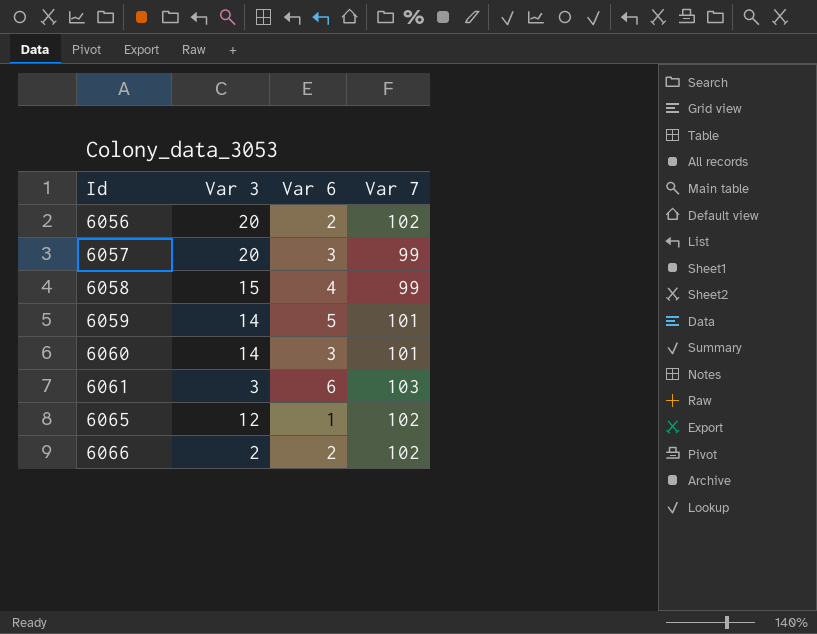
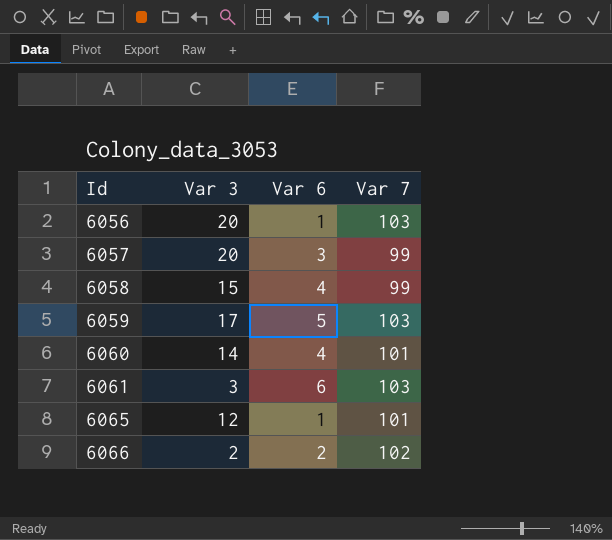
6056 | Var 6: 2 -> 1
6056 | Var 7: 102 -> 103
6059 | Var 3: 14 -> 17
6059 | Var 7: 101 -> 103
6060 | Var 6: 3 -> 4
6065 | Var 7: 102 -> 101

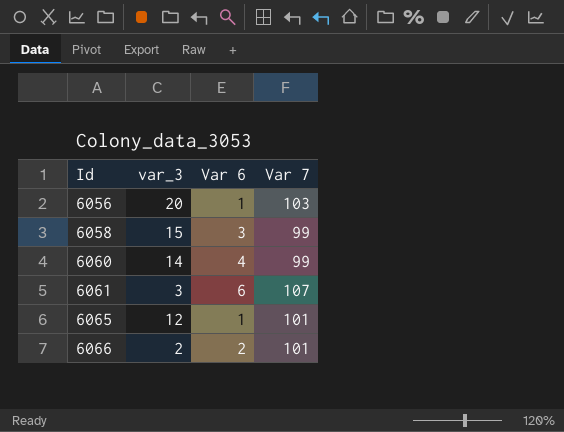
column name: Var 3 -> var_3
row 6057: 20 | 3 | 99 -> none
row 6059: 17 | 5 | 103 -> none
6058 | Var 6: 4 -> 3
6060 | Var 7: 101 -> 99
6061 | Var 7: 103 -> 107
6066 | Var 7: 102 -> 101

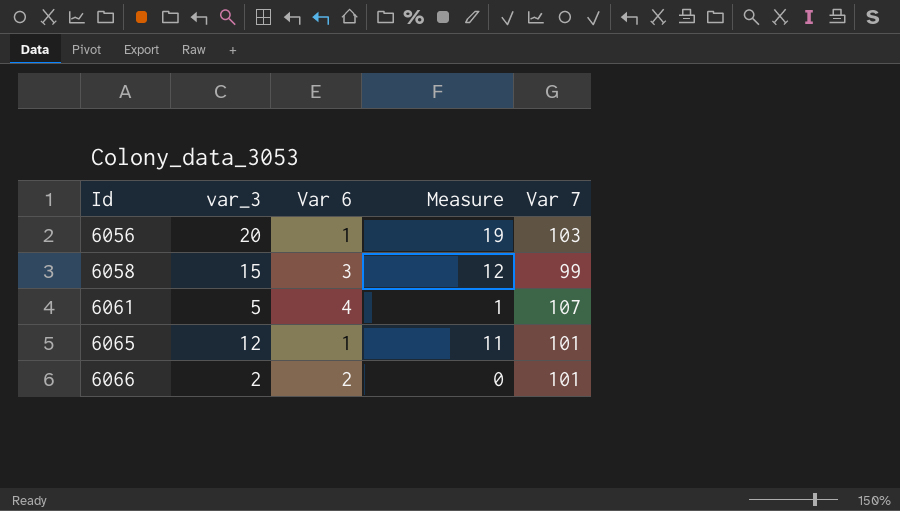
column Measure | formula: none -> [var_3] - [Var 6]
row 6060: 14 | 4 | 99 -> none
6061 | var_3: 3 -> 5
6061 | Var 6: 6 -> 4

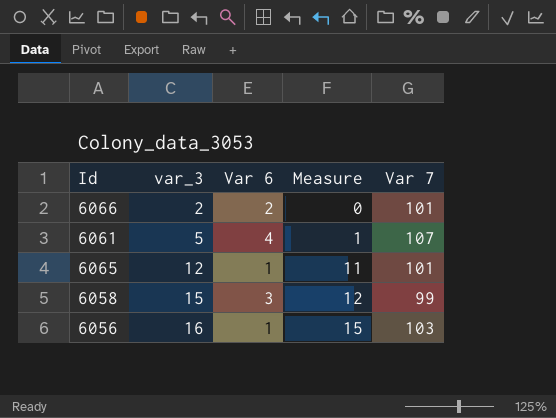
row order: Id ascending -> var_3 ascending
6056 | var_3: 20 -> 16
6056 | Measure: 19 -> 15

